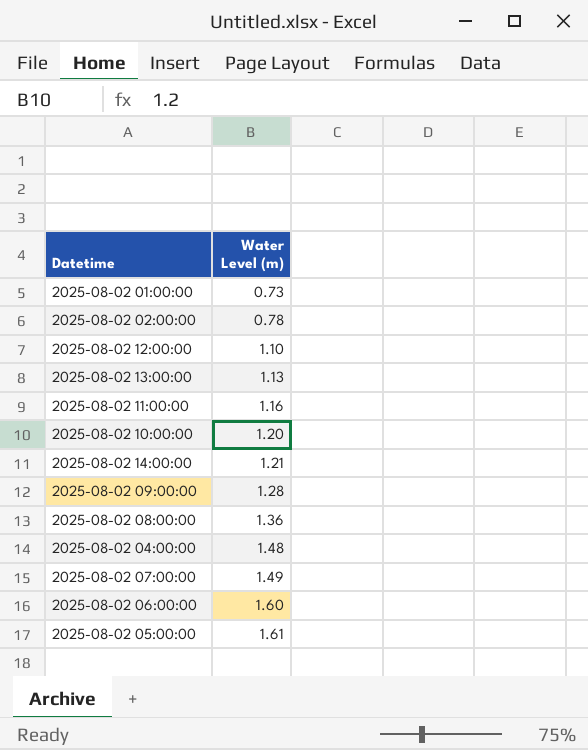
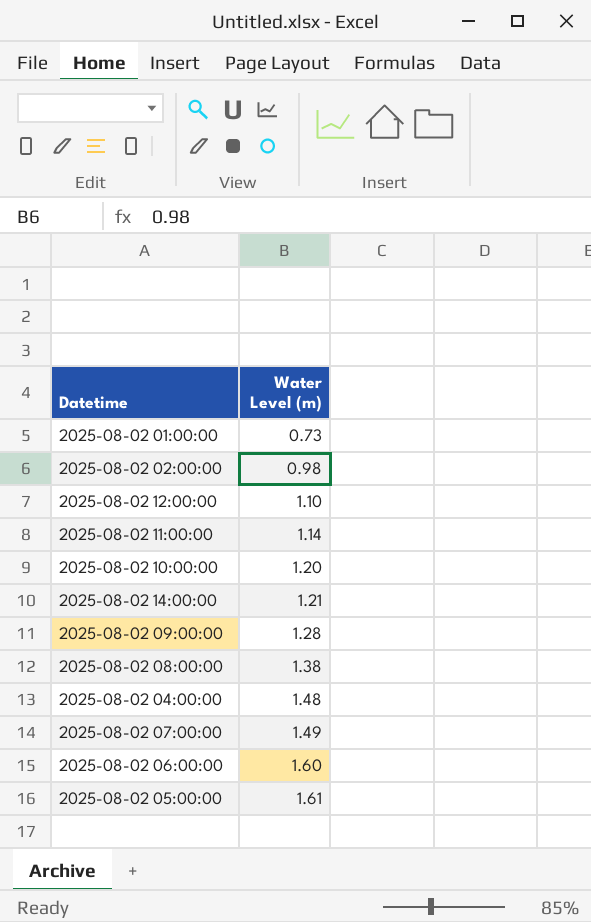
row 2025-08-02 13:00:00: 1.13 -> none
2025-08-02 02:00:00 | Water Level (m): 0.78 -> 0.98
2025-08-02 11:00:00 | Water Level (m): 1.16 -> 1.14
2025-08-02 08:00:00 | Water Level (m): 1.36 -> 1.38

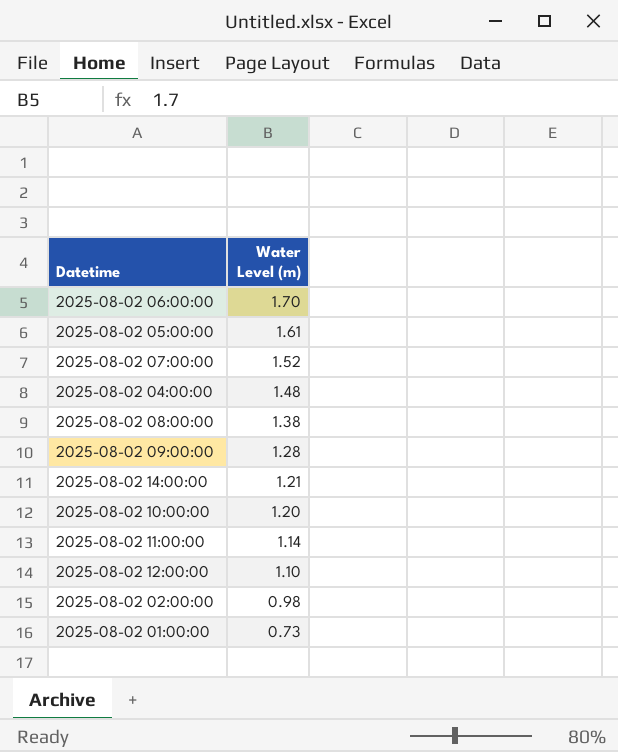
row order: Water Level (m) ascending -> Water Level (m) descending
2025-08-02 06:00:00 | Water Level (m): 1.60 -> 1.70
2025-08-02 07:00:00 | Water Level (m): 1.49 -> 1.52

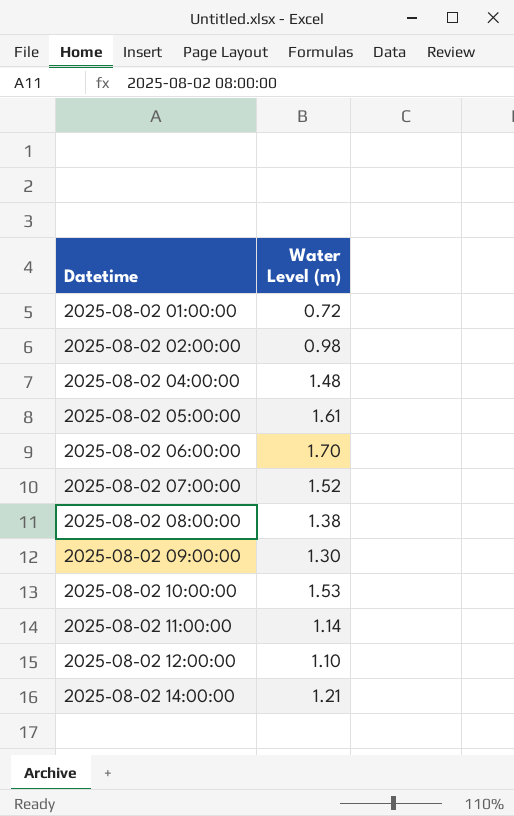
row order: Water Level (m) descending -> Datetime ascending
2025-08-02 01:00:00 | Water Level (m): 0.73 -> 0.72
2025-08-02 09:00:00 | Water Level (m): 1.28 -> 1.30
2025-08-02 10:00:00 | Water Level (m): 1.20 -> 1.53

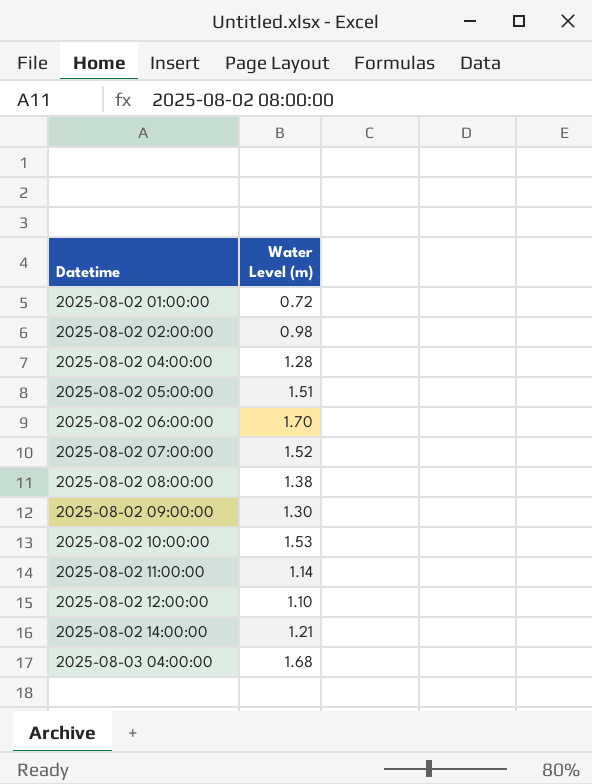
2025-08-02 04:00:00 | Water Level (m): 1.48 -> 1.28
2025-08-02 05:00:00 | Water Level (m): 1.61 -> 1.51
row 2025-08-03 04:00:00: none -> 1.68

